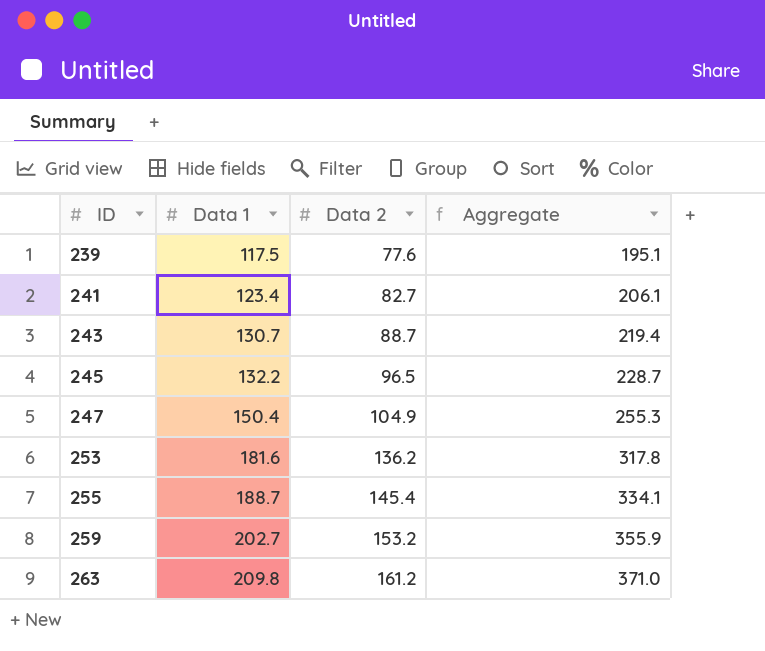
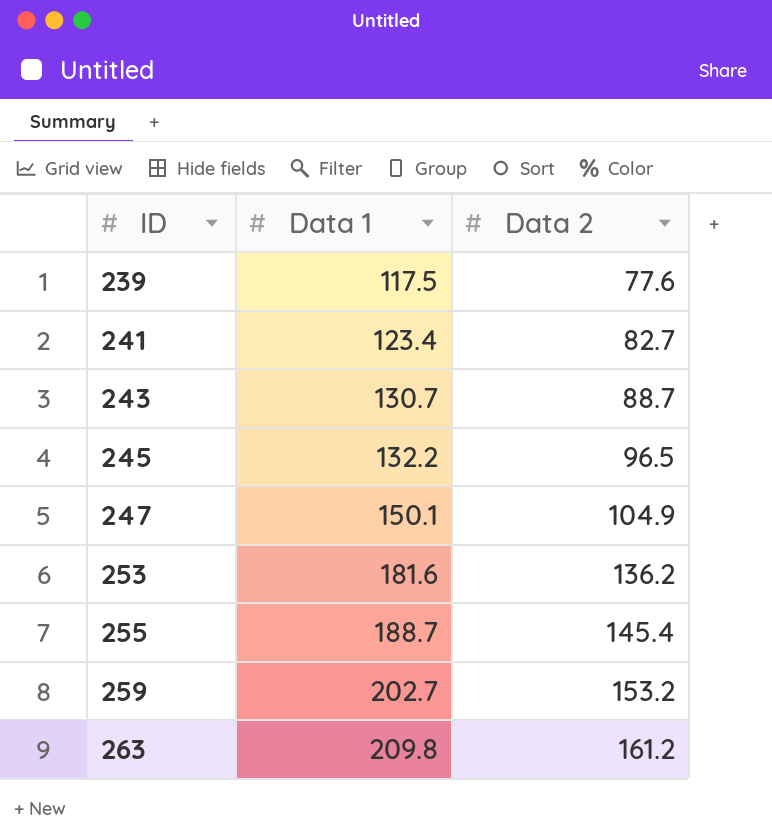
column Aggregate | formula: [Data 1] + [Data 2] -> none
247 | Data 1: 150.4 -> 150.1

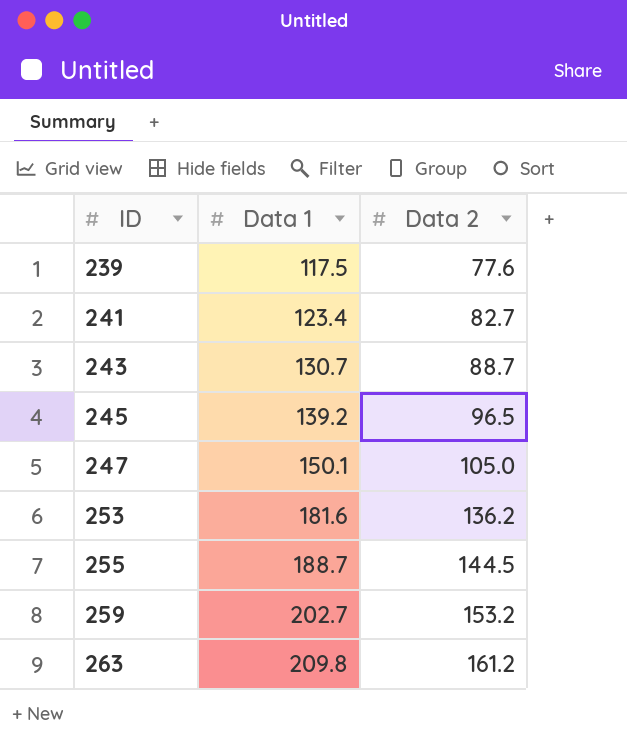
245 | Data 1: 132.2 -> 139.2
247 | Data 2: 104.9 -> 105.0
255 | Data 2: 145.4 -> 144.5

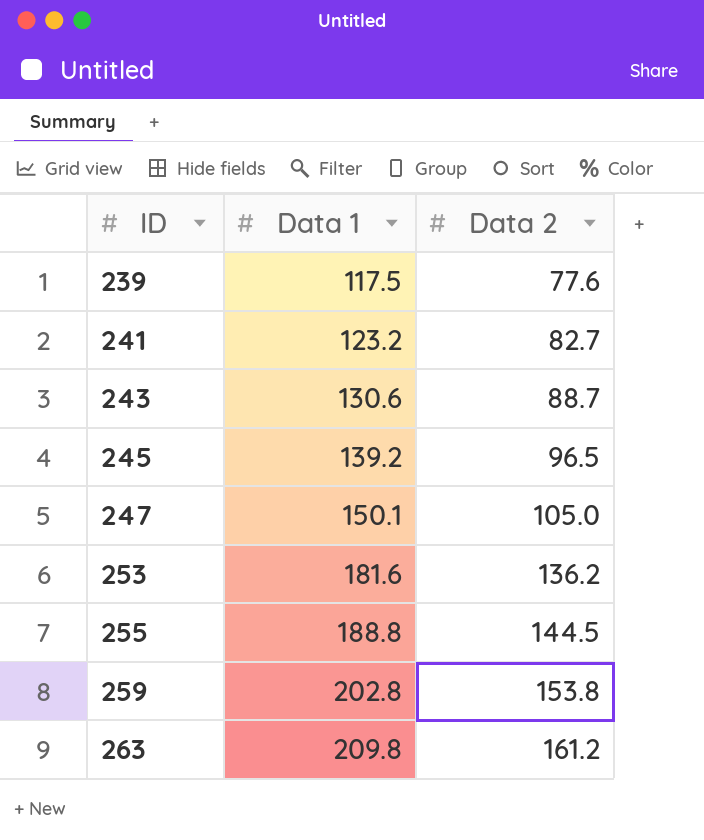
241 | Data 1: 123.4 -> 123.2
243 | Data 1: 130.7 -> 130.6
255 | Data 1: 188.7 -> 188.8
259 | Data 1: 202.7 -> 202.8
259 | Data 2: 153.2 -> 153.8

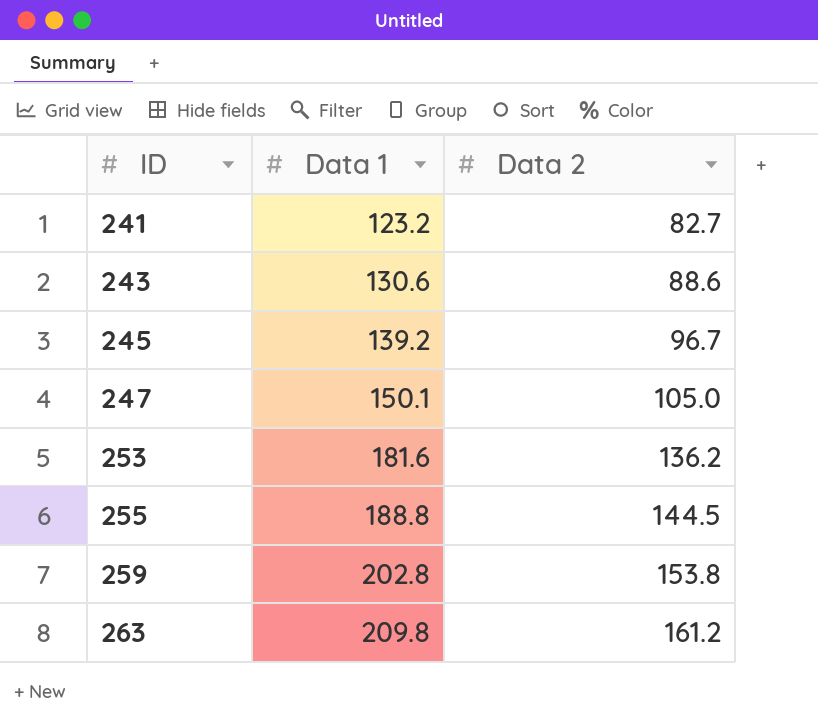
row 239: 117.5 | 77.6 -> none
243 | Data 2: 88.7 -> 88.6
245 | Data 2: 96.5 -> 96.7

